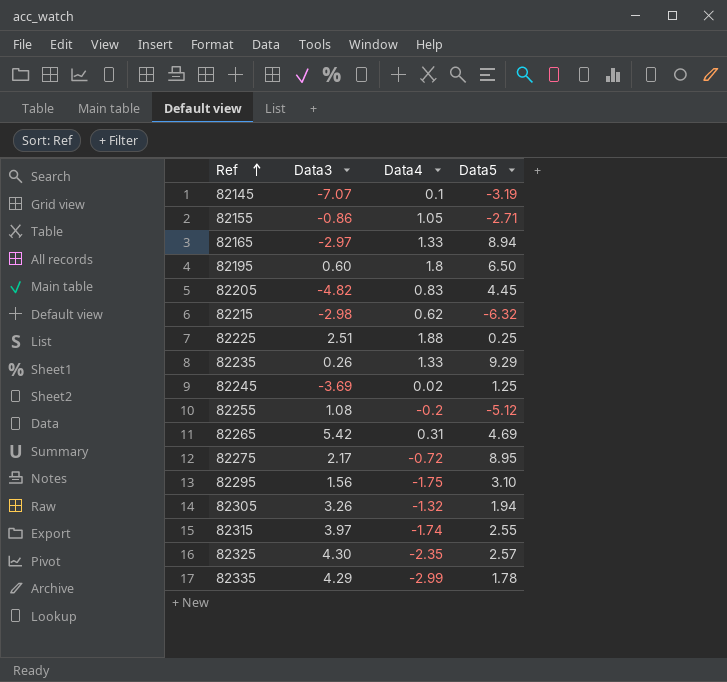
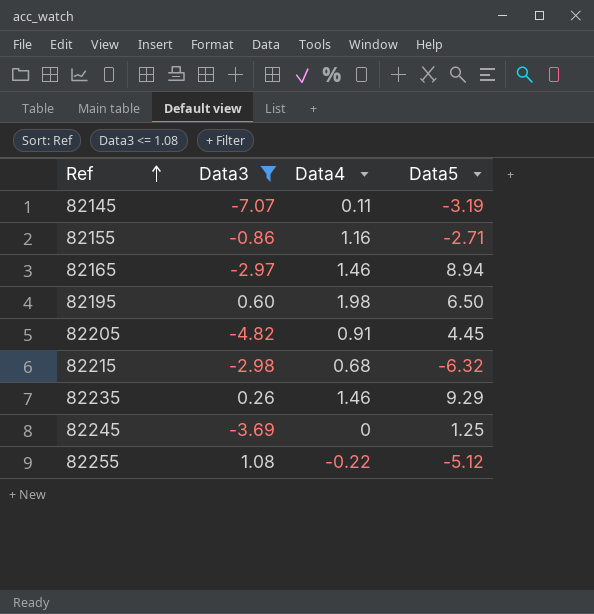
filter: none -> Data3 <= 1.08
82145 | Data4: 0.1 -> 0.11
82155 | Data4: 1.05 -> 1.16
82165 | Data4: 1.33 -> 1.46
82195 | Data4: 1.8 -> 1.98
82205 | Data4: 0.83 -> 0.91
82215 | Data4: 0.62 -> 0.68
82235 | Data4: 1.33 -> 1.46
82245 | Data4: 0.02 -> 0
82255 | Data4: -0.2 -> -0.22

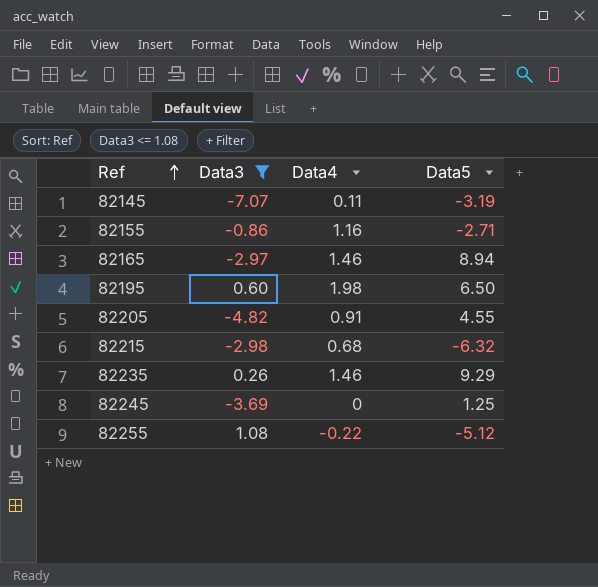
82205 | Data5: 4.45 -> 4.55

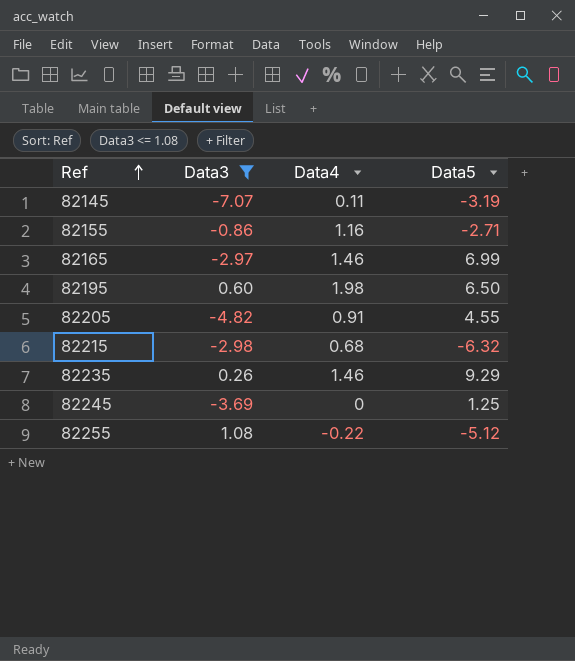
82165 | Data5: 8.94 -> 6.99

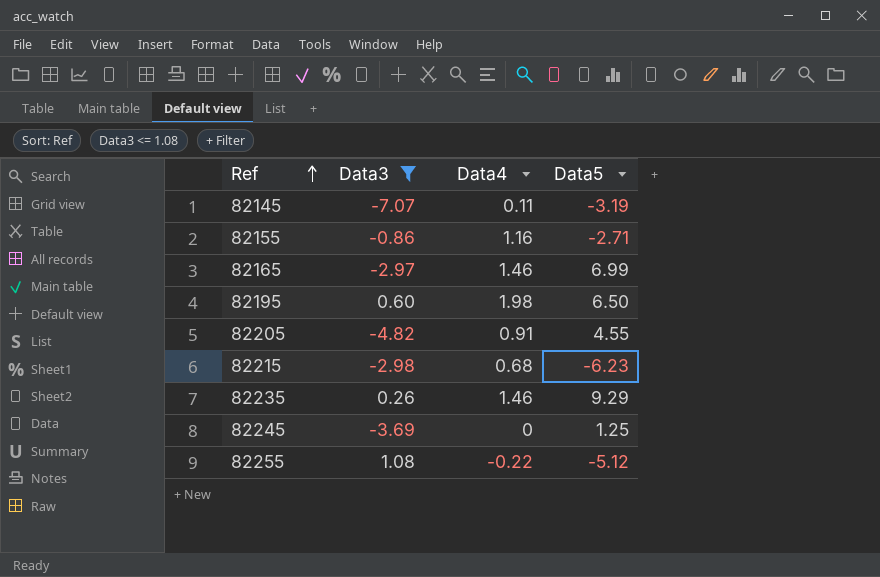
82215 | Data5: -6.32 -> -6.23

